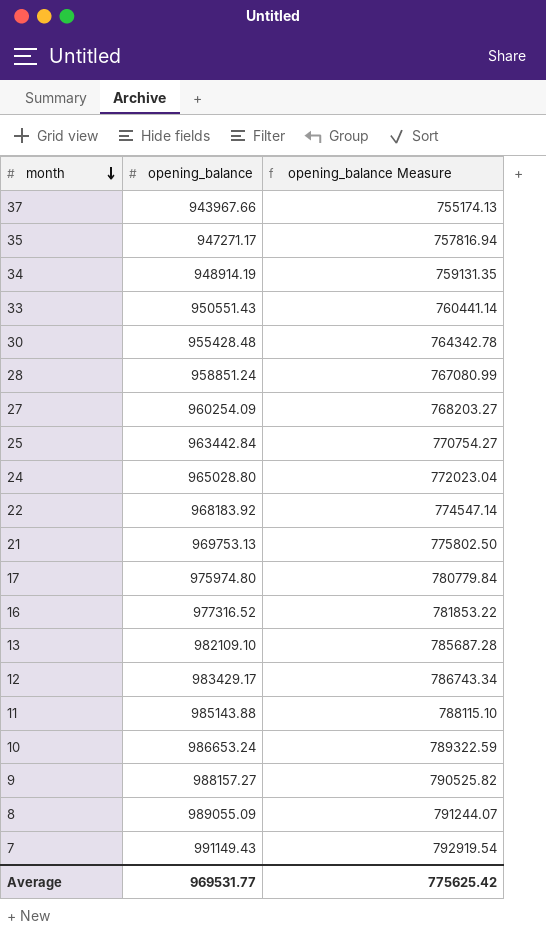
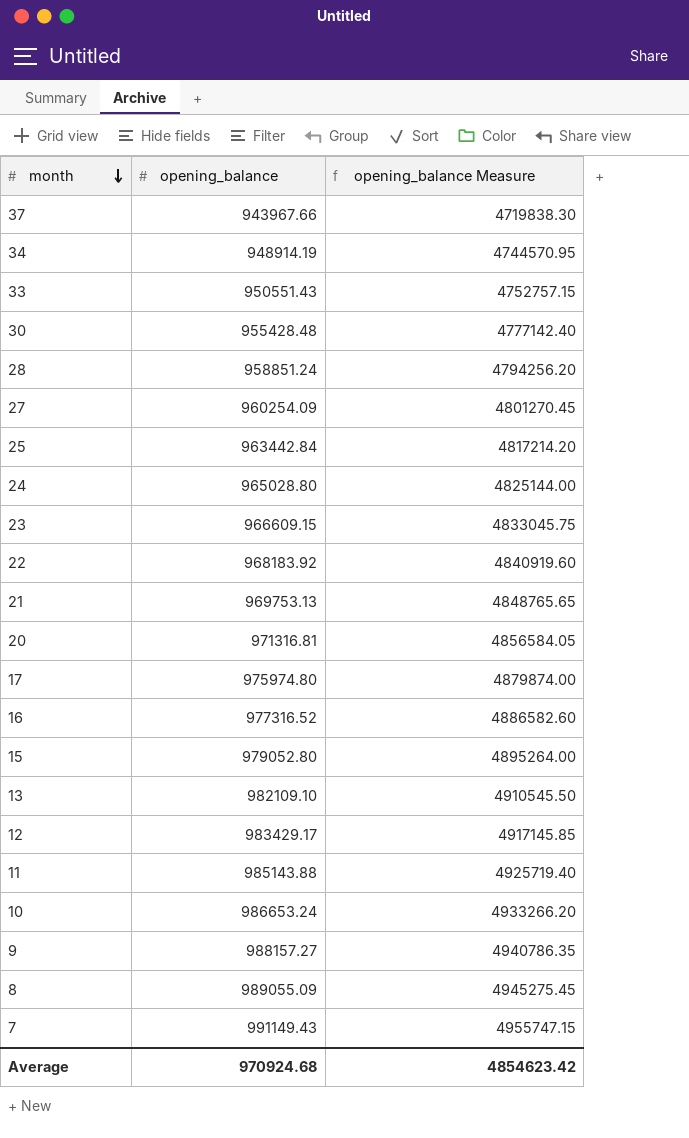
column opening_balance Measure | formula: [opening_balance] * 0.8 -> [opening_balance] * 5
row 35: 947271.17 | 757816.94 -> none
row 23: none -> 966609.15 | 4833045.75
row 20: none -> 971316.81 | 4856584.05
row 15: none -> 979052.80 | 4895264.00
Average | opening_balance: 969531.77 -> 970924.68
Average | opening_balance Measure: 775625.42 -> 4854623.42

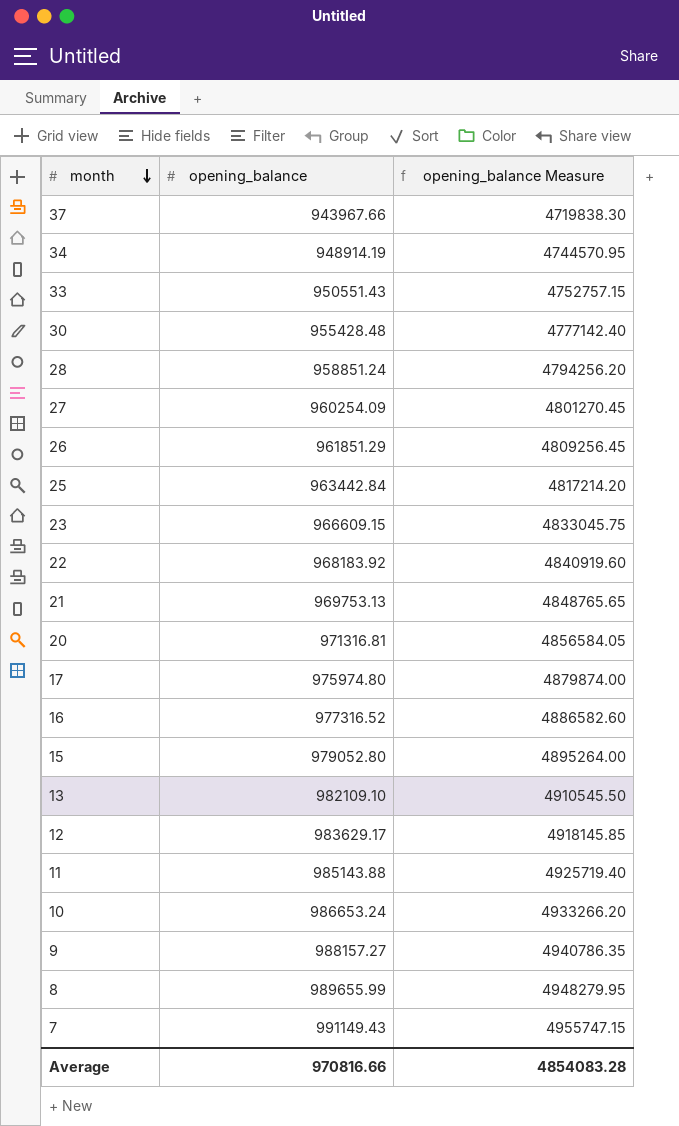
row 24: 965028.80 | 4825144.00 -> none
row 26: none -> 961851.29 | 4809256.45
12 | opening_balance: 983429.17 -> 983629.17
12 | opening_balance Measure: 4917145.85 -> 4918145.85
8 | opening_balance: 989055.09 -> 989655.99
8 | opening_balance Measure: 4945275.45 -> 4948279.95
Average | opening_balance: 970924.68 -> 970816.66
Average | opening_balance Measure: 4854623.42 -> 4854083.28

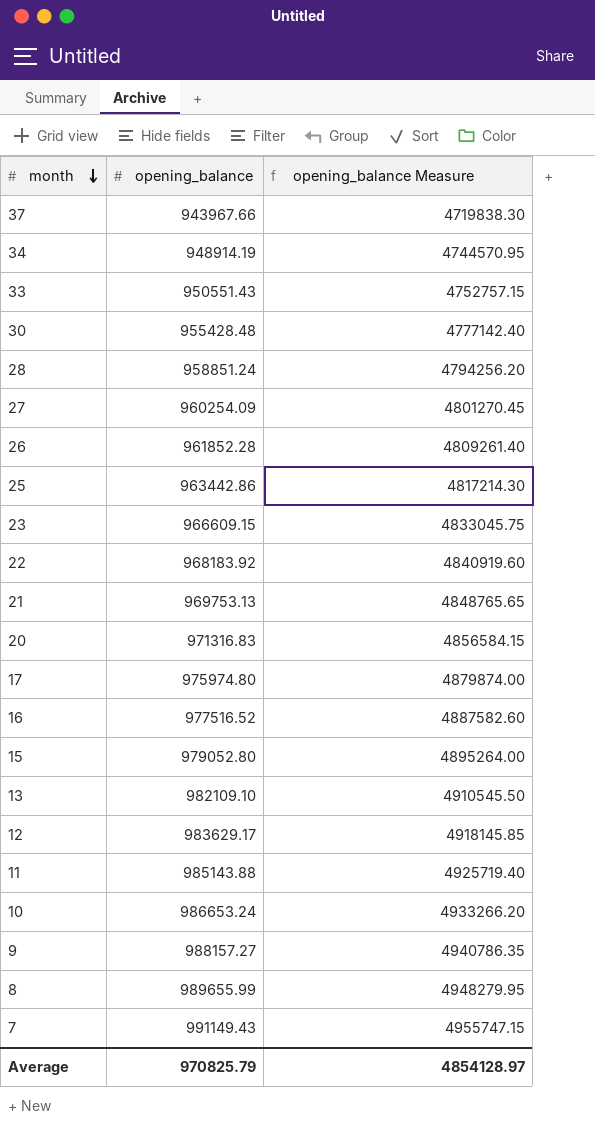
26 | opening_balance: 961851.29 -> 961852.28
26 | opening_balance Measure: 4809256.45 -> 4809261.40
25 | opening_balance: 963442.84 -> 963442.86
25 | opening_balance Measure: 4817214.20 -> 4817214.30
20 | opening_balance: 971316.81 -> 971316.83
20 | opening_balance Measure: 4856584.05 -> 4856584.15
16 | opening_balance: 977316.52 -> 977516.52
16 | opening_balance Measure: 4886582.60 -> 4887582.60
Average | opening_balance: 970816.66 -> 970825.79
Average | opening_balance Measure: 4854083.28 -> 4854128.97

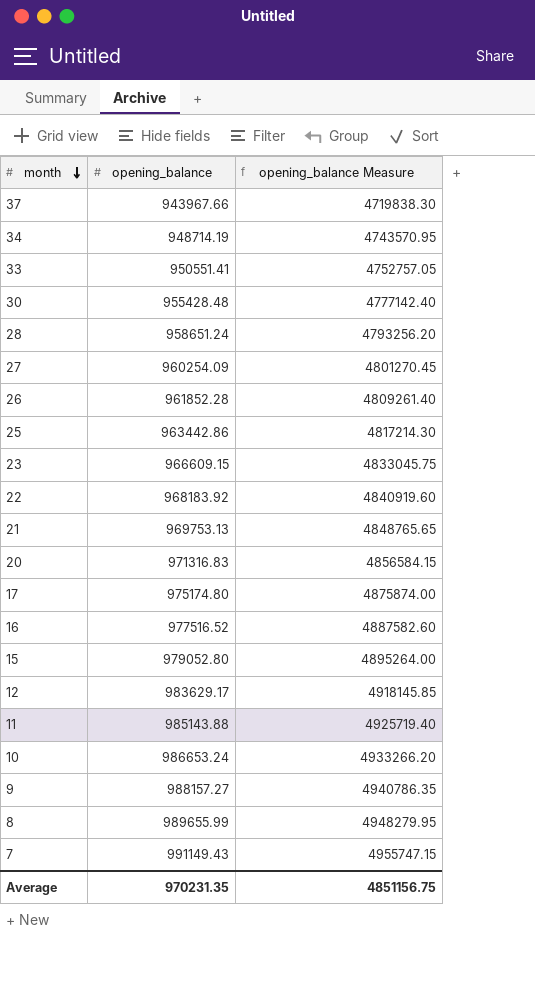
row 13: 982109.10 | 4910545.50 -> none
34 | opening_balance: 948914.19 -> 948714.19
34 | opening_balance Measure: 4744570.95 -> 4743570.95
33 | opening_balance: 950551.43 -> 950551.41
33 | opening_balance Measure: 4752757.15 -> 4752757.05
28 | opening_balance: 958851.24 -> 958651.24
28 | opening_balance Measure: 4794256.20 -> 4793256.20
17 | opening_balance: 975974.80 -> 975174.80
17 | opening_balance Measure: 4879874.00 -> 4875874.00
Average | opening_balance: 970825.79 -> 970231.35
Average | opening_balance Measure: 4854128.97 -> 4851156.75

